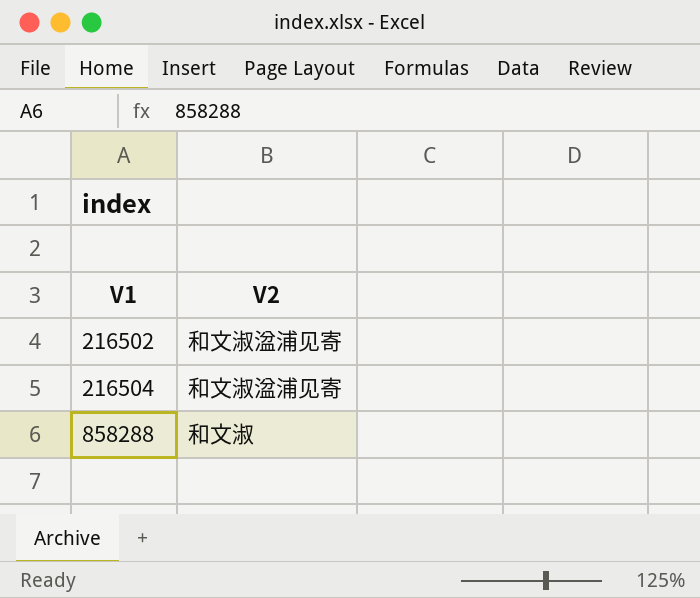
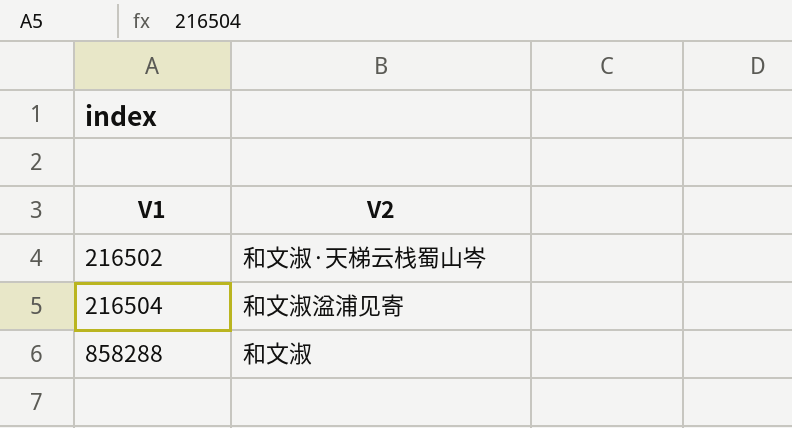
216502 | V2: 和文淑湓浦见寄 -> 和文淑·天梯云栈蜀山岑

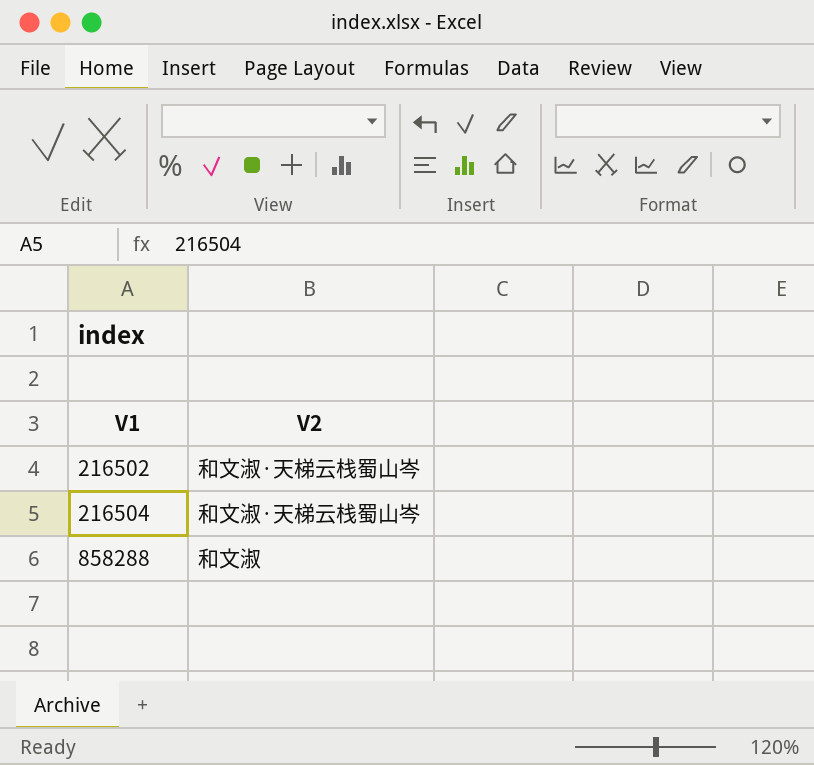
216504 | V2: 和文淑湓浦见寄 -> 和文淑·天梯云栈蜀山岑

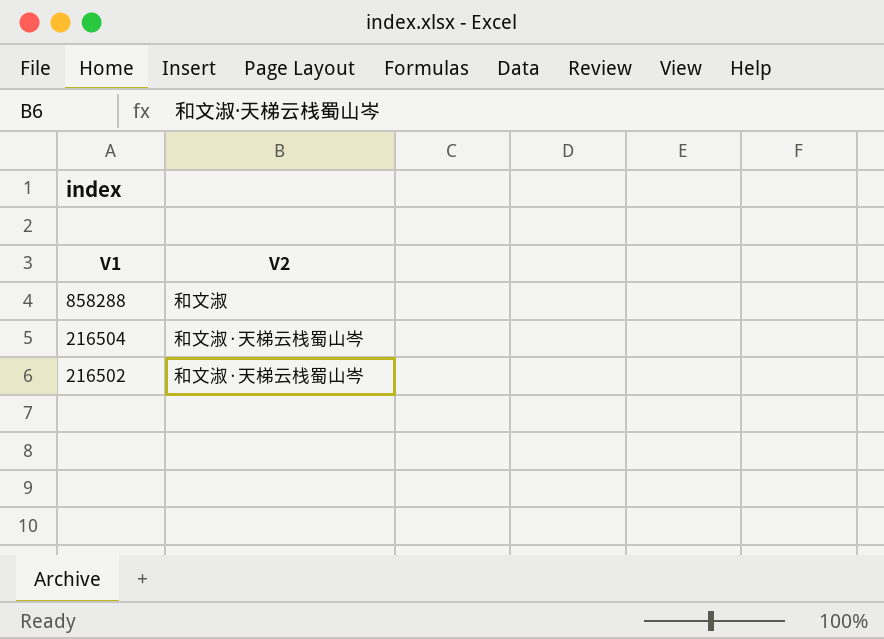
row order: V1 ascending -> V1 descending

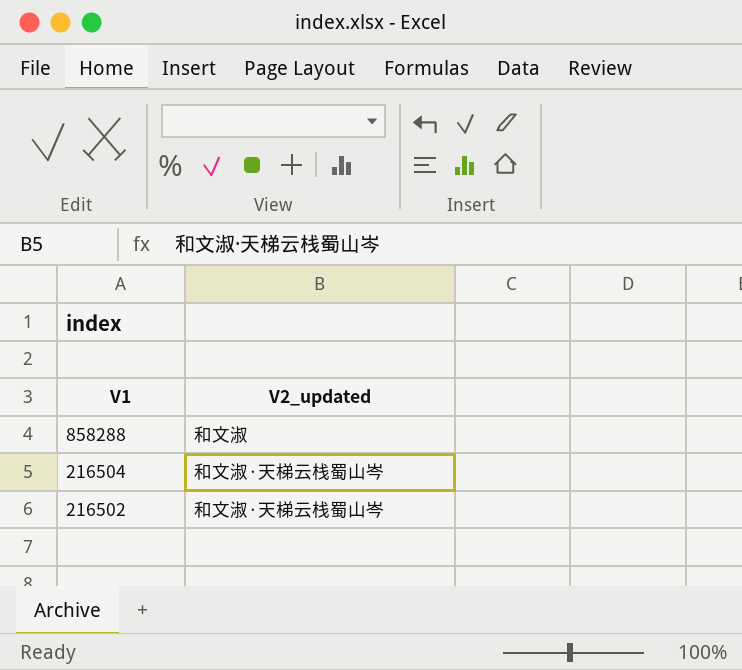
column name: V2 -> V2_updated

